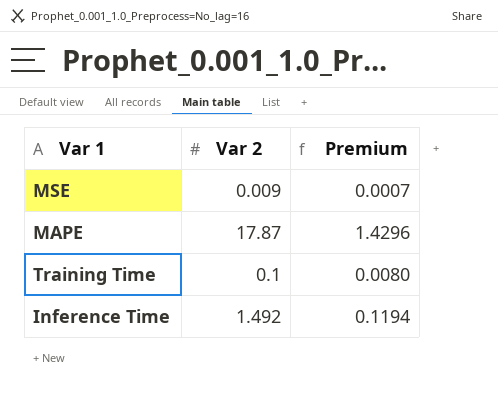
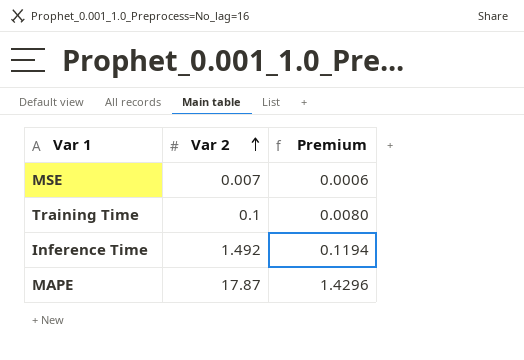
row order: none -> Var 2 ascending
MSE | Var 2: 0.009 -> 0.007
MSE | Premium: 0.0007 -> 0.0006

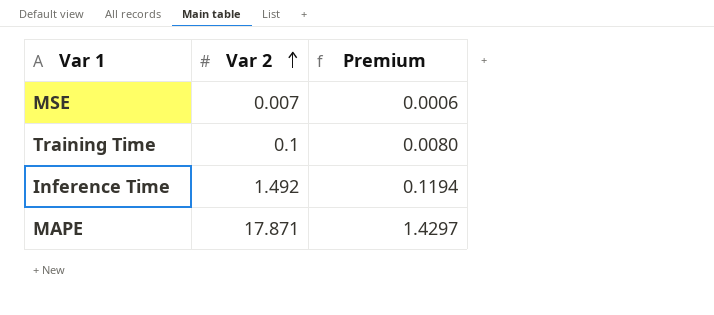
MAPE | Var 2: 17.87 -> 17.871
MAPE | Premium: 1.4296 -> 1.4297

